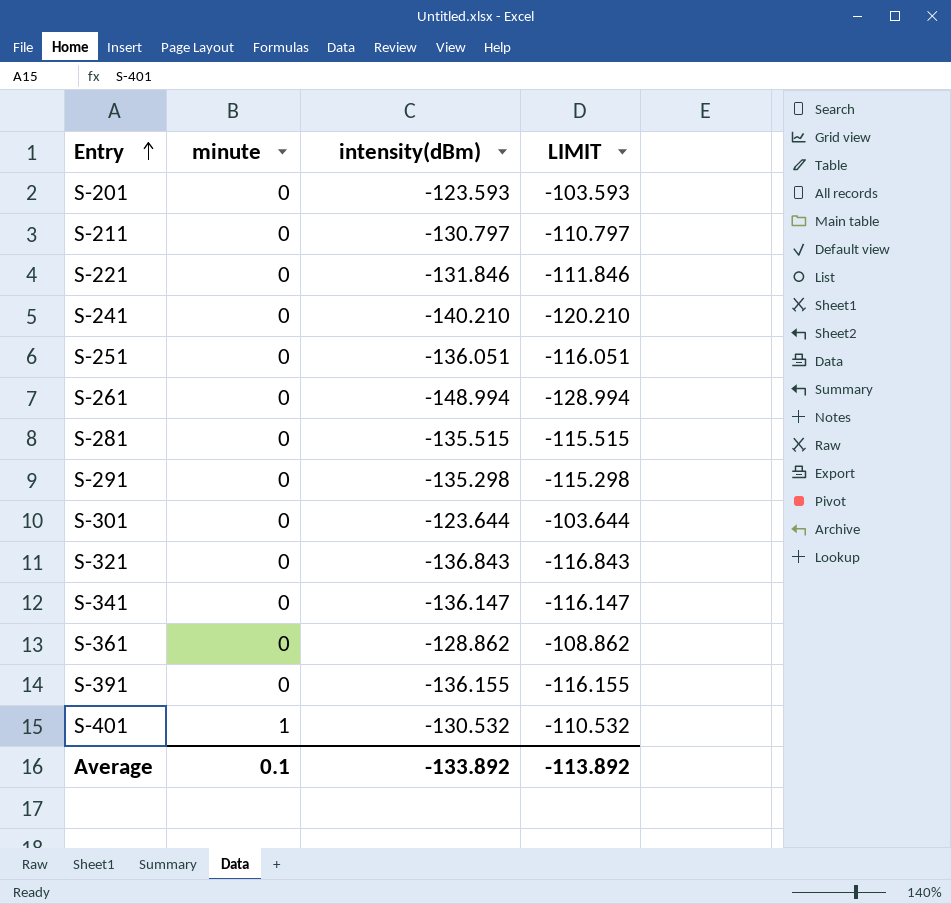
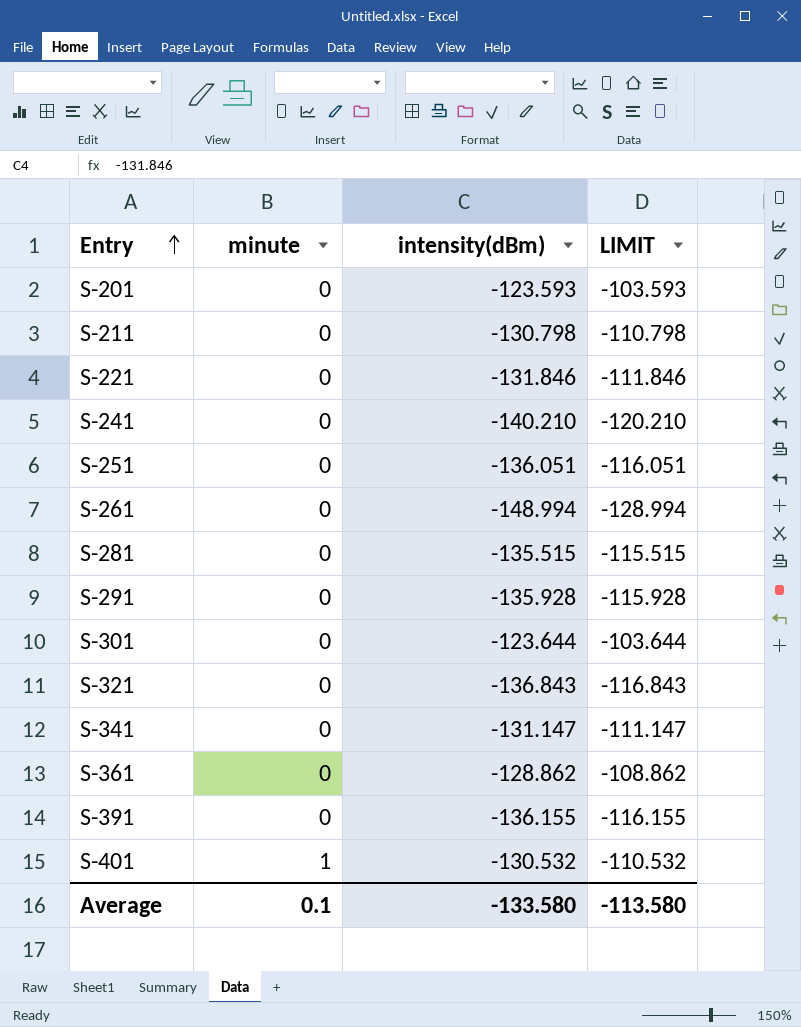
S-211 | intensity(dBm): -130.797 -> -130.798
S-211 | LIMIT: -110.797 -> -110.798
S-291 | intensity(dBm): -135.298 -> -135.928
S-291 | LIMIT: -115.298 -> -115.928
S-341 | intensity(dBm): -136.147 -> -131.147
S-341 | LIMIT: -116.147 -> -111.147
Average | intensity(dBm): -133.892 -> -133.580
Average | LIMIT: -113.892 -> -113.580

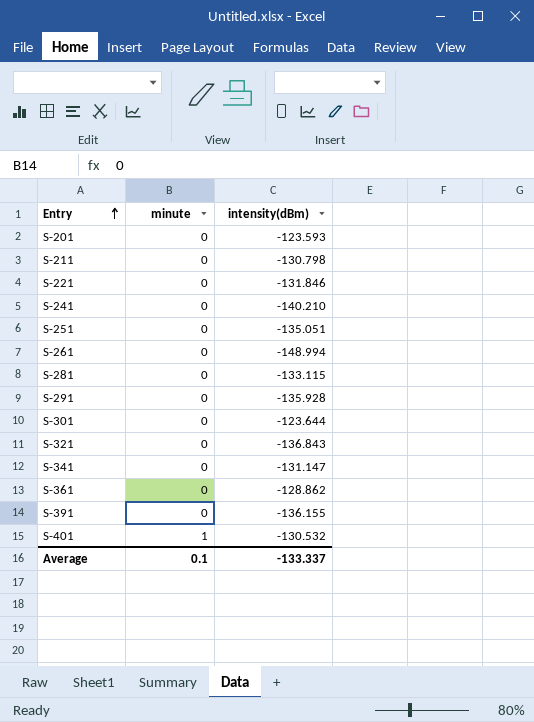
column LIMIT | formula: [intensity(dBm)] + 20 -> none
S-251 | intensity(dBm): -136.051 -> -135.051
S-281 | intensity(dBm): -135.515 -> -133.115
Average | intensity(dBm): -133.580 -> -133.337

